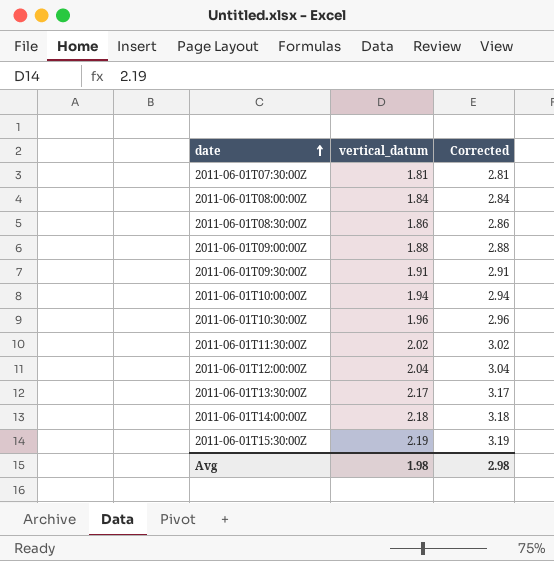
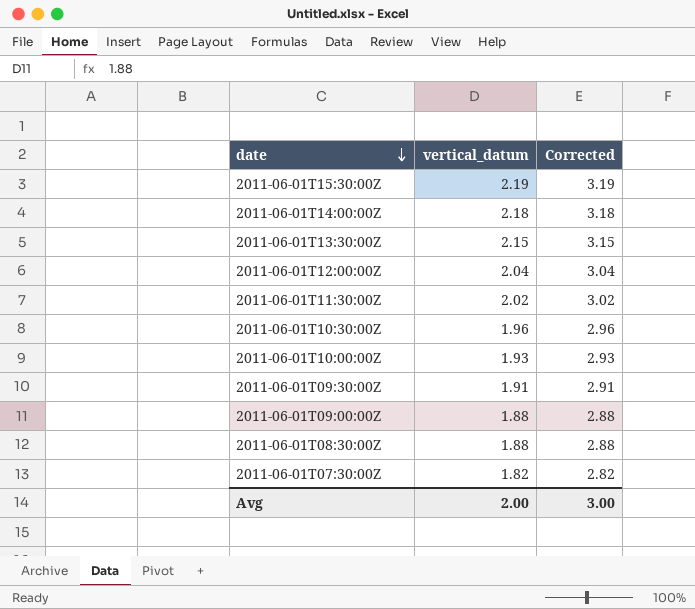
row order: date ascending -> date descending
row 2011-06-01T08:00:00Z: 1.84 | 2.84 -> none
2011-06-01T13:30:00Z | vertical_datum: 2.17 -> 2.15
2011-06-01T13:30:00Z | Corrected: 3.17 -> 3.15
2011-06-01T10:00:00Z | vertical_datum: 1.94 -> 1.93
2011-06-01T10:00:00Z | Corrected: 2.94 -> 2.93
2011-06-01T08:30:00Z | vertical_datum: 1.86 -> 1.88
2011-06-01T08:30:00Z | Corrected: 2.86 -> 2.88
2011-06-01T07:30:00Z | vertical_datum: 1.81 -> 1.82
2011-06-01T07:30:00Z | Corrected: 2.81 -> 2.82
Avg | vertical_datum: 1.98 -> 2.00
Avg | Corrected: 2.98 -> 3.00

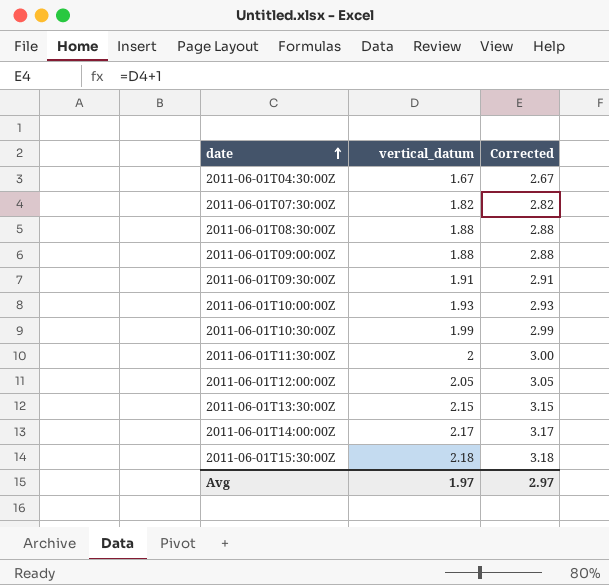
row order: date descending -> date ascending
row 2011-06-01T04:30:00Z: none -> 1.67 | 2.67
2011-06-01T10:30:00Z | vertical_datum: 1.96 -> 1.99
2011-06-01T10:30:00Z | Corrected: 2.96 -> 2.99
2011-06-01T11:30:00Z | vertical_datum: 2.02 -> 2
2011-06-01T11:30:00Z | Corrected: 3.02 -> 3.00
2011-06-01T12:00:00Z | vertical_datum: 2.04 -> 2.05
2011-06-01T12:00:00Z | Corrected: 3.04 -> 3.05
2011-06-01T14:00:00Z | vertical_datum: 2.18 -> 2.17
2011-06-01T14:00:00Z | Corrected: 3.18 -> 3.17
2011-06-01T15:30:00Z | vertical_datum: 2.19 -> 2.18
2011-06-01T15:30:00Z | Corrected: 3.19 -> 3.18
Avg | vertical_datum: 2.00 -> 1.97
Avg | Corrected: 3.00 -> 2.97

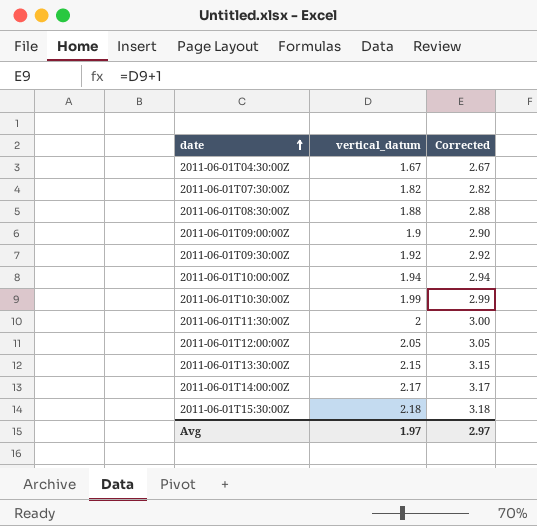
2011-06-01T09:00:00Z | vertical_datum: 1.88 -> 1.9
2011-06-01T09:00:00Z | Corrected: 2.88 -> 2.90
2011-06-01T09:30:00Z | vertical_datum: 1.91 -> 1.92
2011-06-01T09:30:00Z | Corrected: 2.91 -> 2.92
2011-06-01T10:00:00Z | vertical_datum: 1.93 -> 1.94
2011-06-01T10:00:00Z | Corrected: 2.93 -> 2.94

